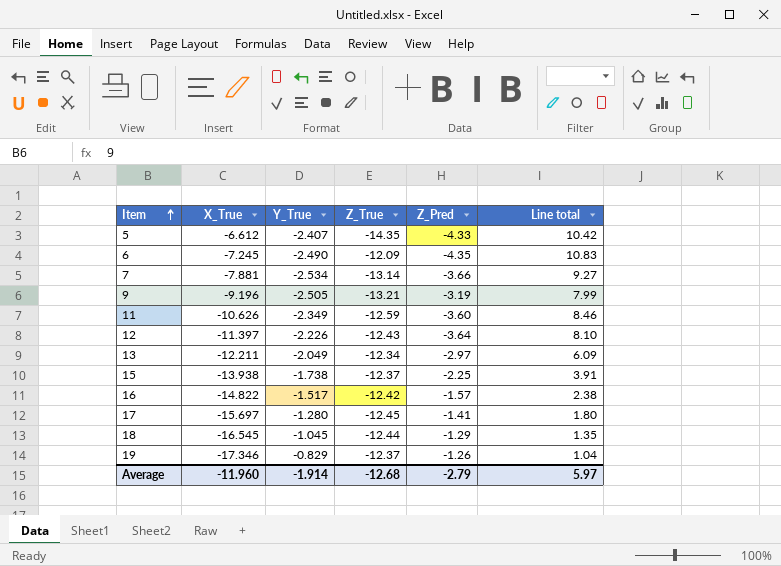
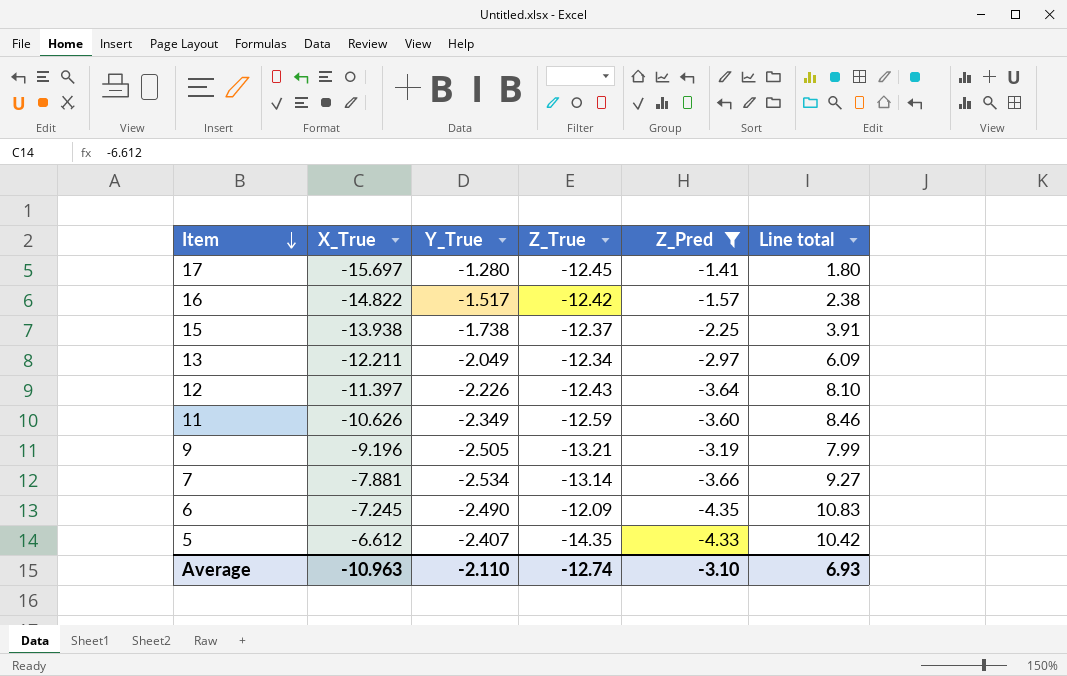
filter: none -> Z_Pred <= -1.41
row order: Item ascending -> Item descending
Average | X_True: -11.960 -> -10.963
Average | Y_True: -1.914 -> -2.110
Average | Z_True: -12.68 -> -12.74
Average | Z_Pred: -2.79 -> -3.10
Average | Line total: 5.97 -> 6.93

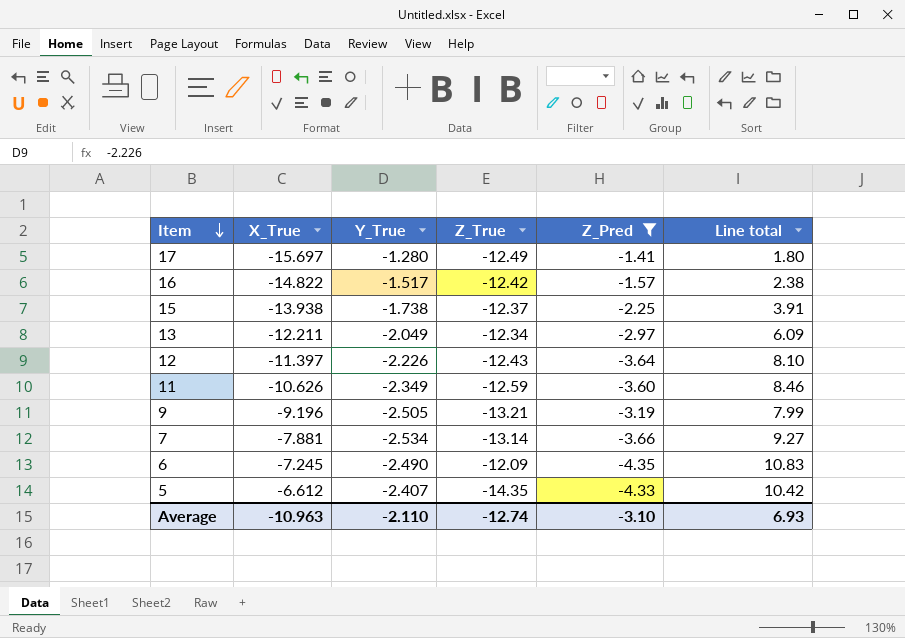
17 | Z_True: -12.45 -> -12.49

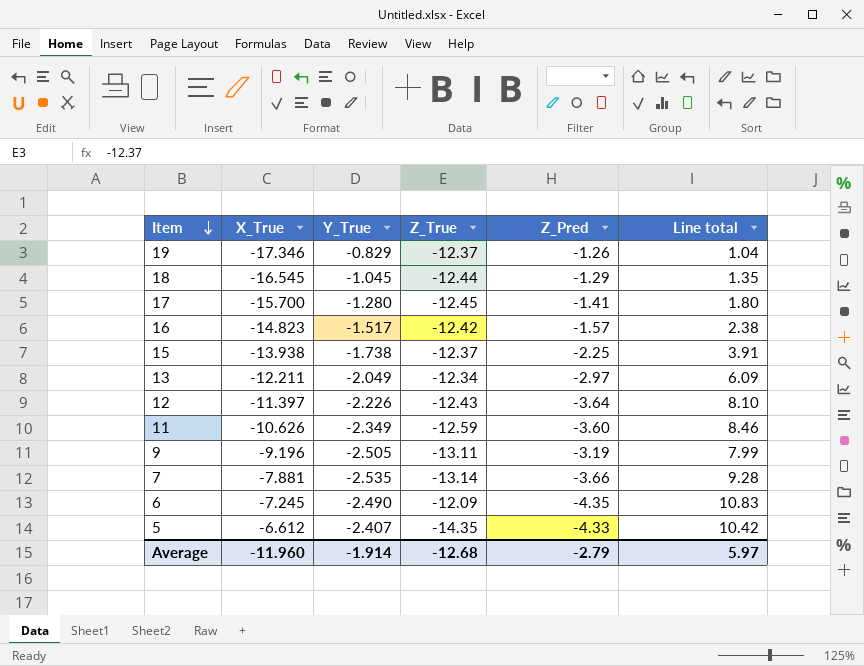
filter: Z_Pred <= -1.41 -> none
17 | X_True: -15.697 -> -15.700
17 | Z_True: -12.49 -> -12.45
16 | X_True: -14.822 -> -14.823
9 | Z_True: -13.21 -> -13.11
7 | Y_True: -2.534 -> -2.535
7 | Line total: 9.27 -> 9.28
Average | X_True: -10.963 -> -11.960
Average | Y_True: -2.110 -> -1.914
Average | Z_True: -12.74 -> -12.68
Average | Z_Pred: -3.10 -> -2.79
Average | Line total: 6.93 -> 5.97

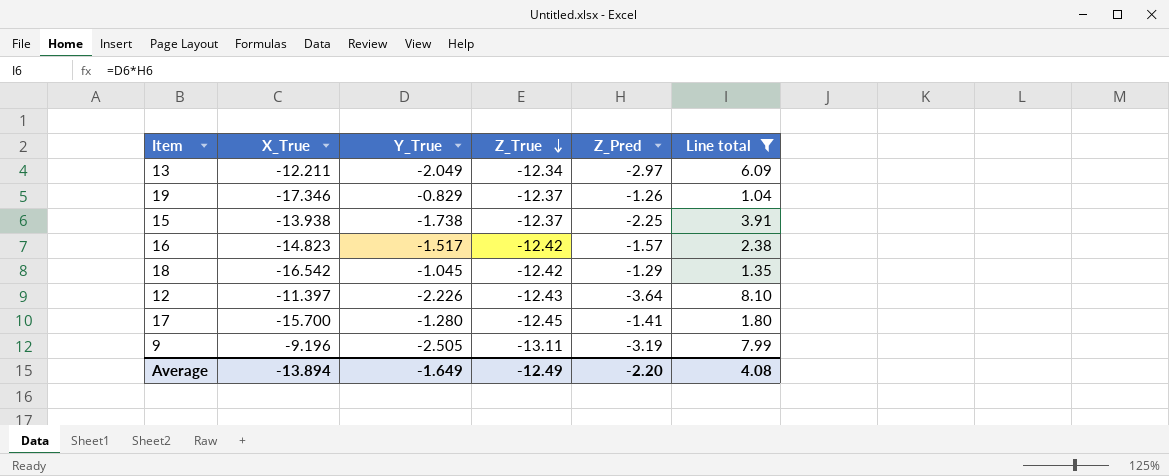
filter: none -> Line total <= 8.10
row order: Item descending -> Z_True descending
18 | X_True: -16.545 -> -16.542
18 | Z_True: -12.44 -> -12.42
Average | X_True: -11.960 -> -13.894
Average | Y_True: -1.914 -> -1.649
Average | Z_True: -12.68 -> -12.49
Average | Z_Pred: -2.79 -> -2.20
Average | Line total: 5.97 -> 4.08

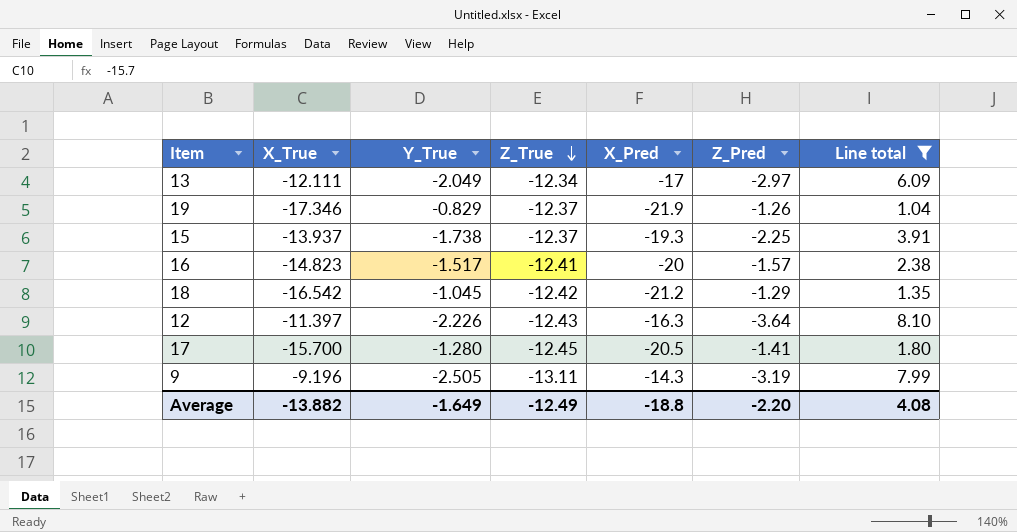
column X_Pred | position: none -> 5
13 | X_True: -12.211 -> -12.111
15 | X_True: -13.938 -> -13.937
16 | Z_True: -12.42 -> -12.41
Average | X_True: -13.894 -> -13.882

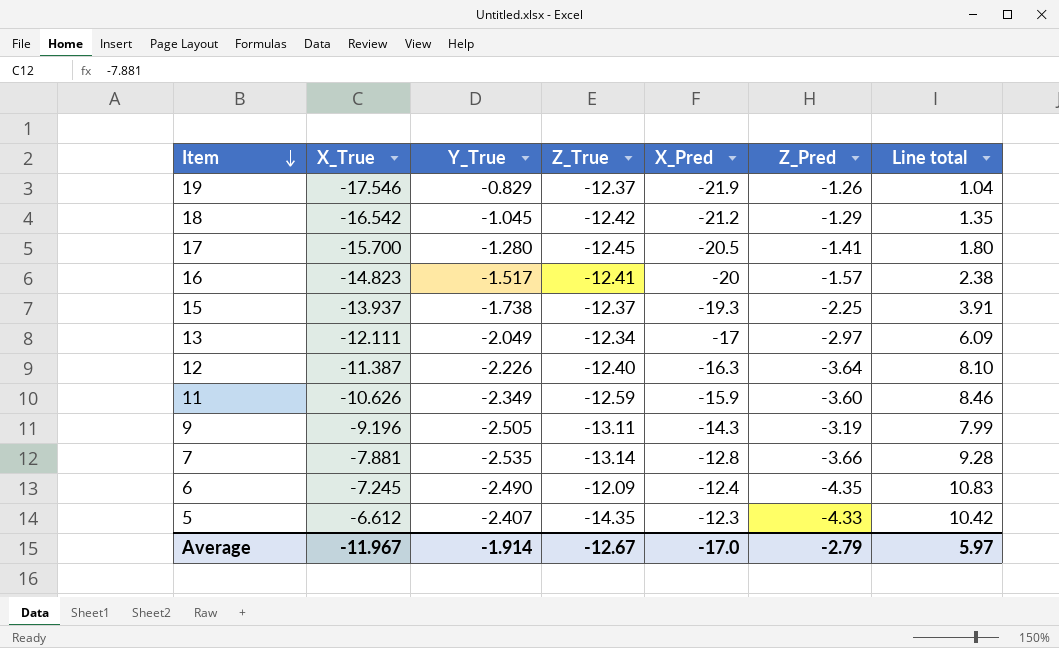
filter: Line total <= 8.10 -> none
row order: Z_True descending -> Item descending
19 | X_True: -17.346 -> -17.546
12 | X_True: -11.397 -> -11.387
12 | Z_True: -12.43 -> -12.40
Average | X_True: -13.882 -> -11.967
Average | Y_True: -1.649 -> -1.914
Average | Z_True: -12.49 -> -12.67
Average | X_Pred: -18.8 -> -17.0
Average | Z_Pred: -2.20 -> -2.79
Average | Line total: 4.08 -> 5.97

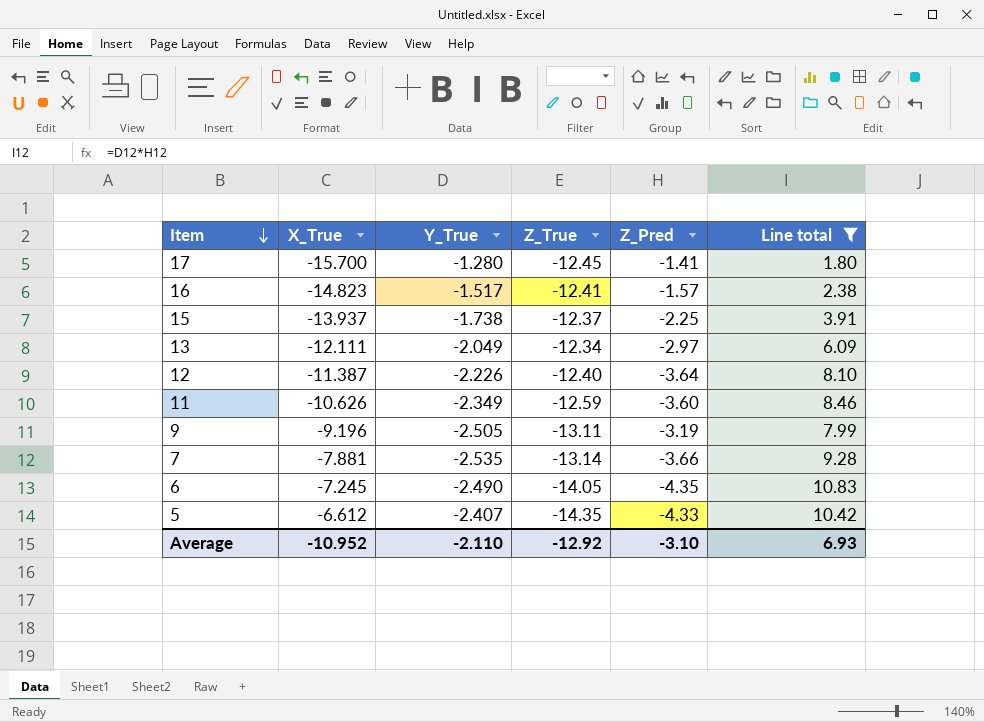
filter: none -> Line total >= 1.80
column X_Pred | position: 5 -> none
6 | Z_True: -12.09 -> -14.05
Average | X_True: -11.967 -> -10.952
Average | Y_True: -1.914 -> -2.110
Average | Z_True: -12.67 -> -12.92
Average | Z_Pred: -2.79 -> -3.10
Average | Line total: 5.97 -> 6.93

